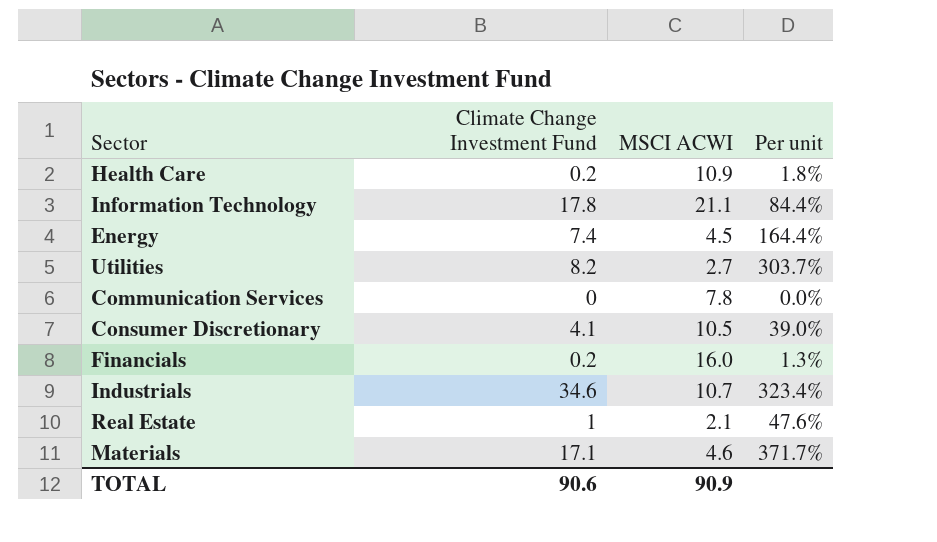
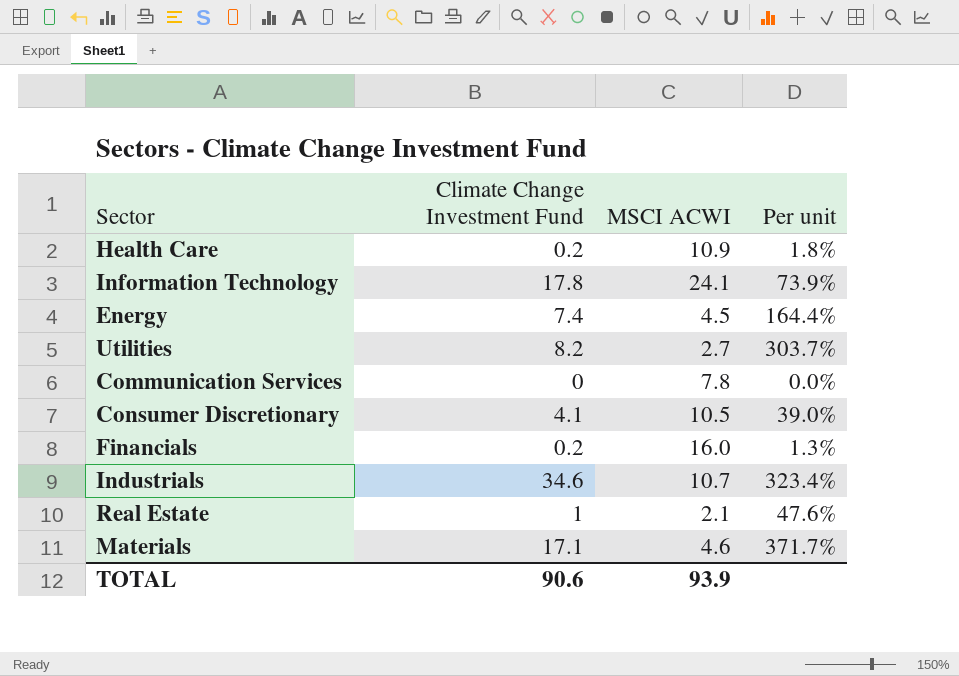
Information Technology | MSCI ACWI: 21.1 -> 24.1
Information Technology | Per unit: 84.4% -> 73.9%
TOTAL | MSCI ACWI: 90.9 -> 93.9

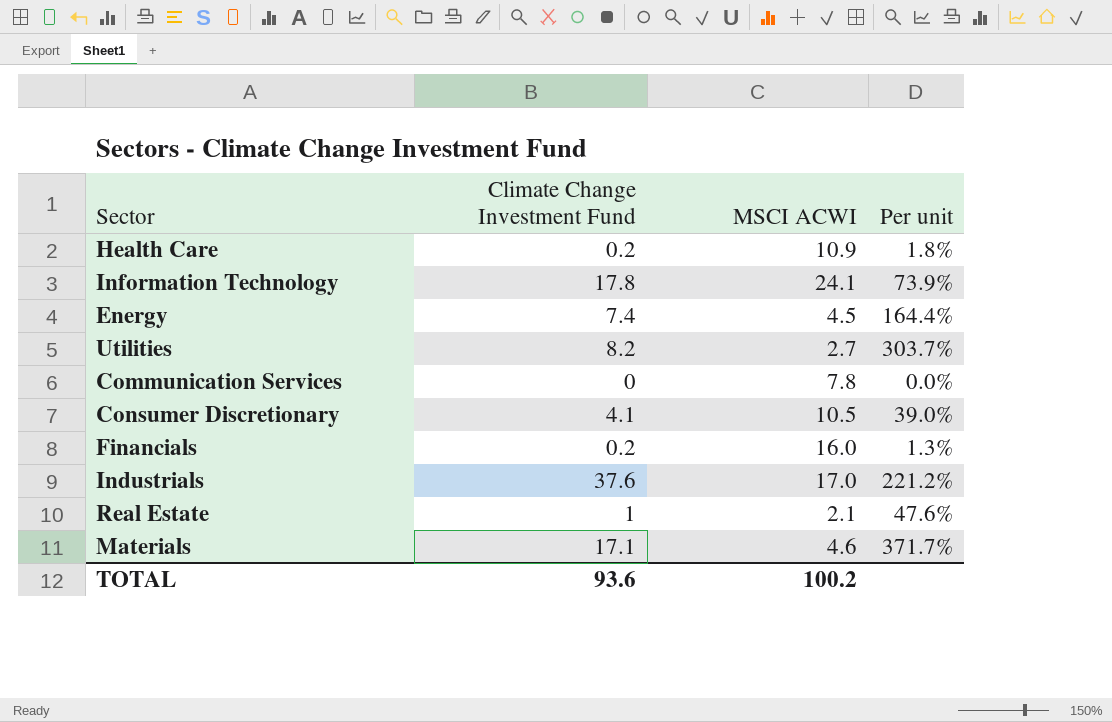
Industrials | Climate Change Investment Fund: 34.6 -> 37.6
Industrials | MSCI ACWI: 10.7 -> 17.0
Industrials | Per unit: 323.4% -> 221.2%
TOTAL | Climate Change Investment Fund: 90.6 -> 93.6
TOTAL | MSCI ACWI: 93.9 -> 100.2

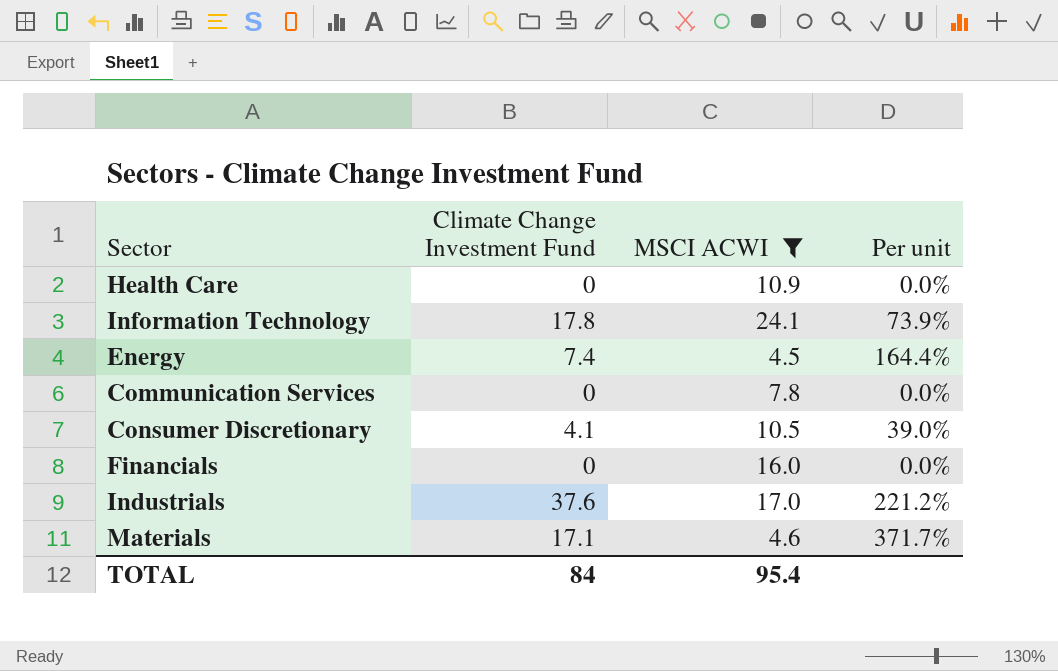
filter: none -> MSCI ACWI >= 4.5
Health Care | Climate Change Investment Fund: 0.2 -> 0
Health Care | Per unit: 1.8% -> 0.0%
Financials | Climate Change Investment Fund: 0.2 -> 0
Financials | Per unit: 1.3% -> 0.0%
TOTAL | Climate Change Investment Fund: 93.6 -> 84
TOTAL | MSCI ACWI: 100.2 -> 95.4

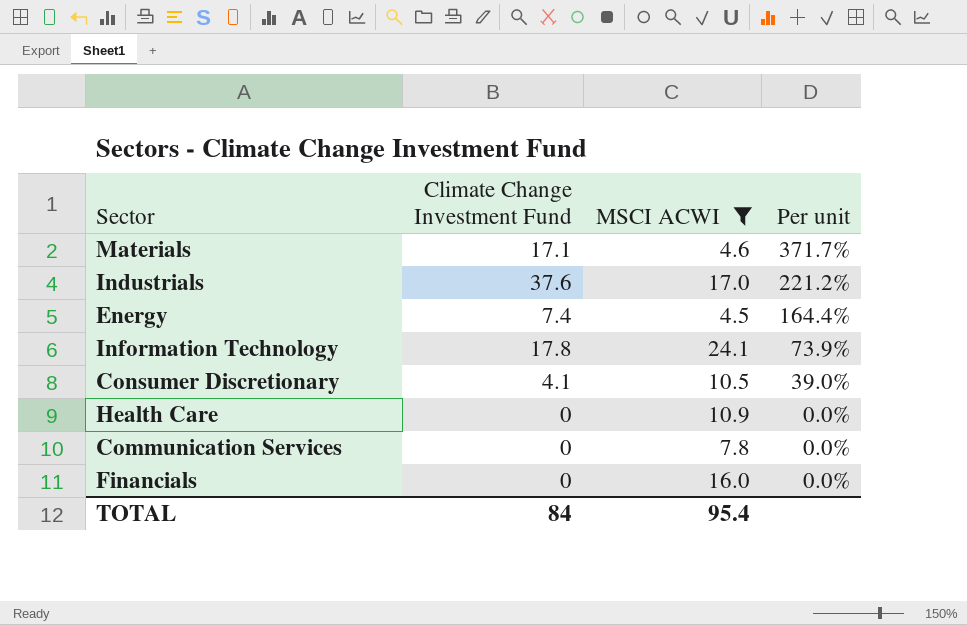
row order: none -> Per unit descending

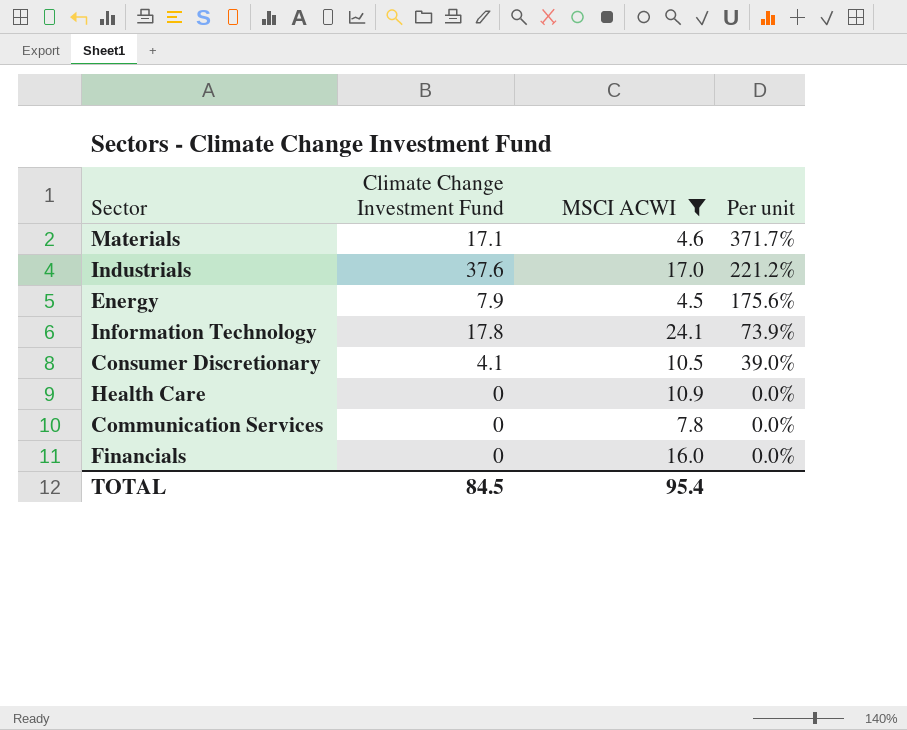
Energy | Climate Change Investment Fund: 7.4 -> 7.9
Energy | Per unit: 164.4% -> 175.6%
TOTAL | Climate Change Investment Fund: 84 -> 84.5

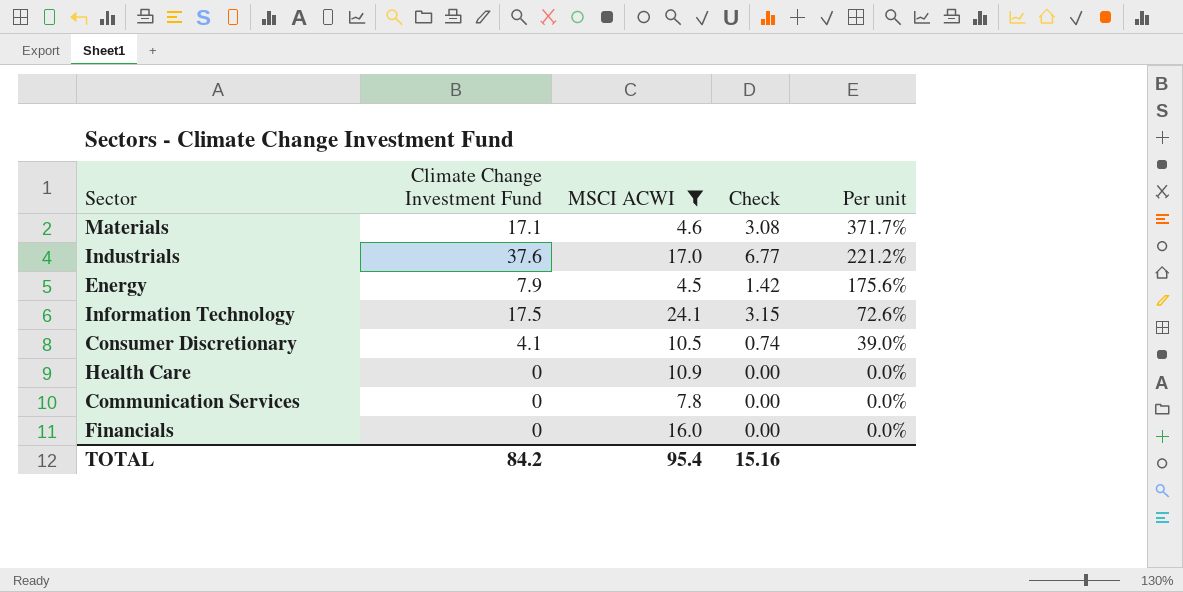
column Check | formula: none -> [Climate Change Investment Fund] * 0.18
Information Technology | Climate Change Investment Fund: 17.8 -> 17.5
Information Technology | Per unit: 73.9% -> 72.6%
TOTAL | Climate Change Investment Fund: 84.5 -> 84.2

